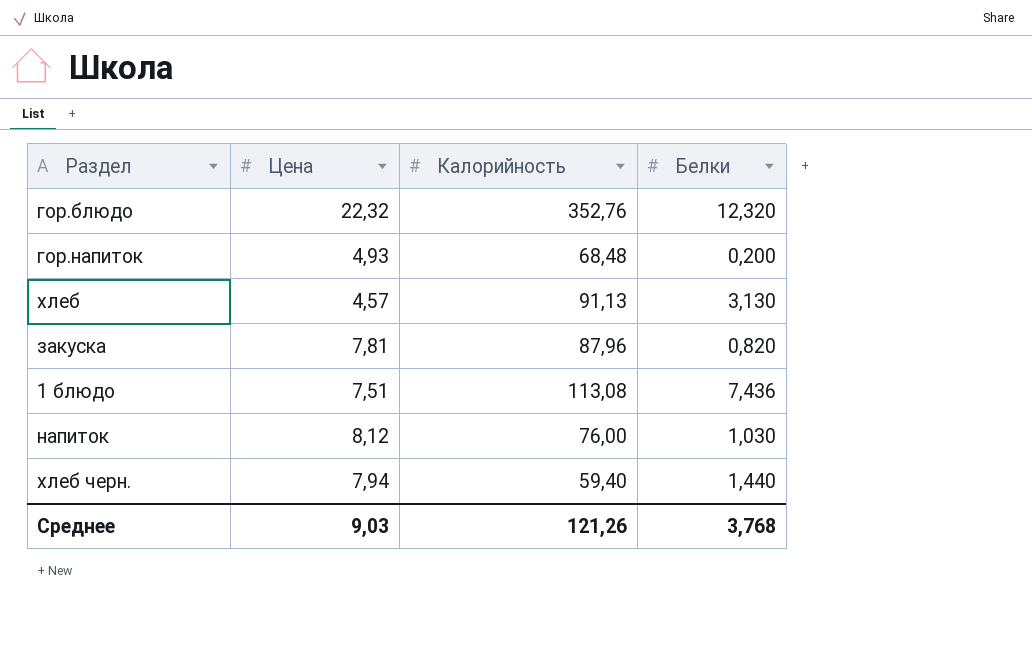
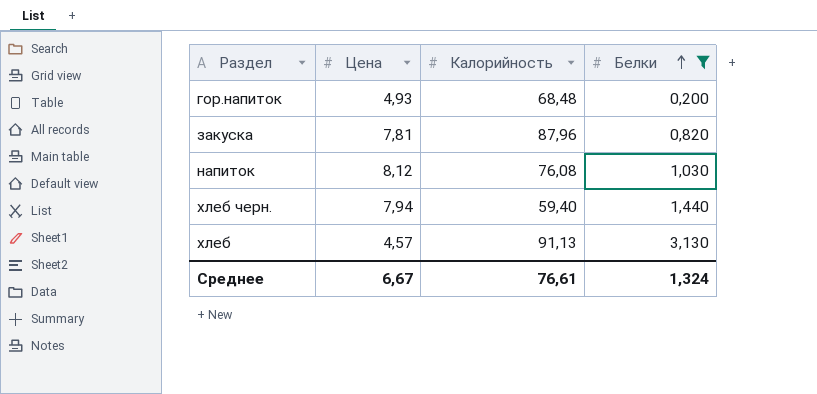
filter: none -> Белки <= 3,130
row order: none -> Белки ascending
напиток | Калорийность: 76,00 -> 76,08
Среднее | Цена: 9,03 -> 6,67
Среднее | Калорийность: 121,26 -> 76,61
Среднее | Белки: 3,768 -> 1,324

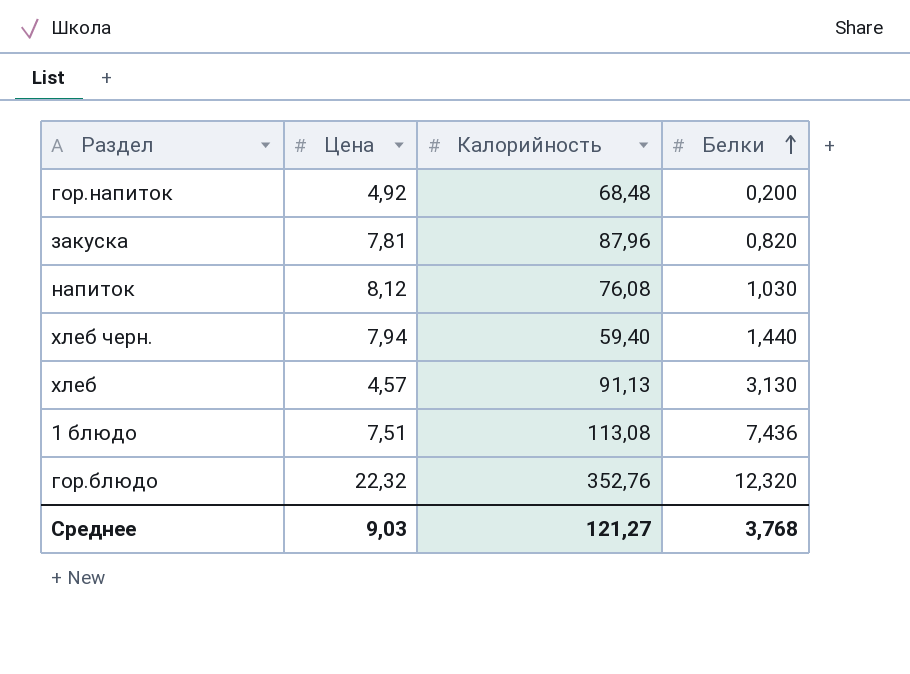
filter: Белки <= 3,130 -> none
гор.напиток | Цена: 4,93 -> 4,92
Среднее | Цена: 6,67 -> 9,03
Среднее | Калорийность: 76,61 -> 121,27
Среднее | Белки: 1,324 -> 3,768

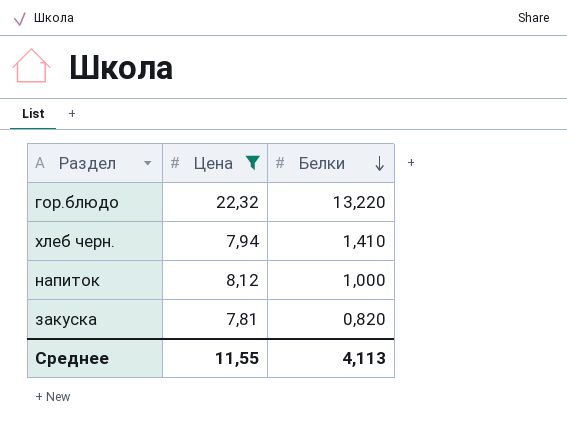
filter: none -> Цена >= 7,81
row order: Белки ascending -> Белки descending
column Калорийность | position: 3 -> none
гор.блюдо | Белки: 12,320 -> 13,220
хлеб черн. | Белки: 1,440 -> 1,410
напиток | Белки: 1,030 -> 1,000
Среднее | Цена: 9,03 -> 11,55
Среднее | Белки: 3,768 -> 4,113

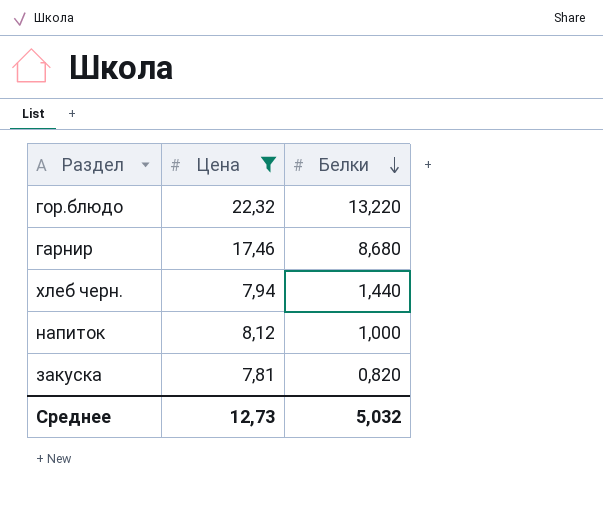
row гарнир: none -> 17,46 | 8,680
хлеб черн. | Белки: 1,410 -> 1,440
Среднее | Цена: 11,55 -> 12,73
Среднее | Белки: 4,113 -> 5,032

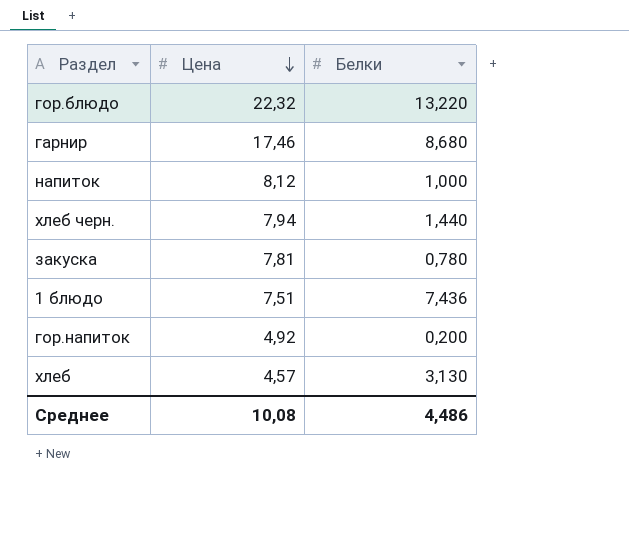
filter: Цена >= 7,81 -> none
row order: Белки descending -> Цена descending
закуска | Белки: 0,820 -> 0,780
Среднее | Цена: 12,73 -> 10,08
Среднее | Белки: 5,032 -> 4,486

